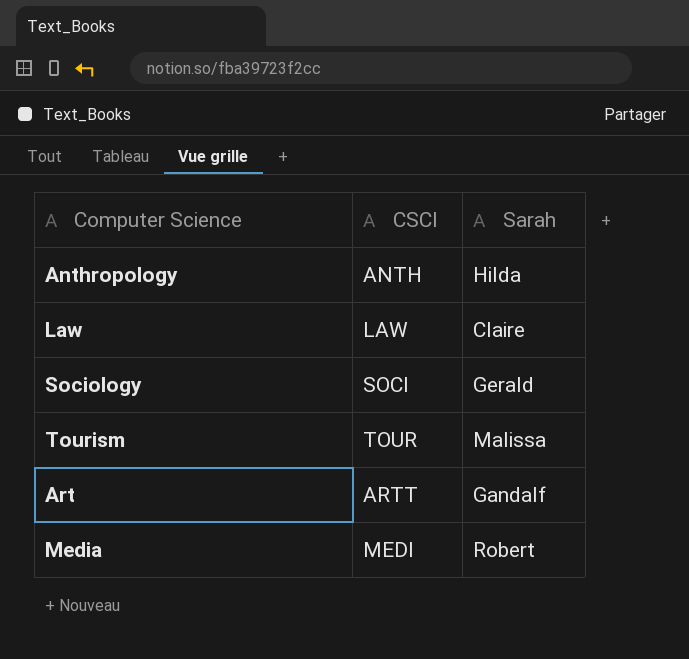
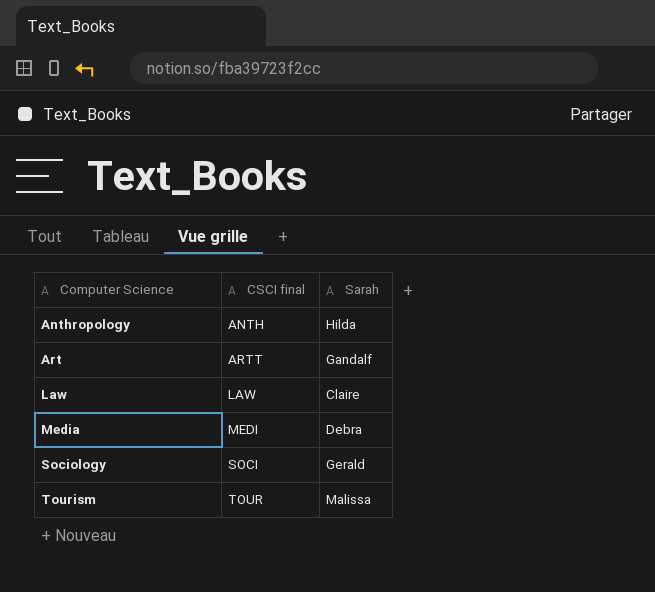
row order: none -> Computer Science ascending
column name: CSCI -> CSCI final
Media | Sarah: Robert -> Debra

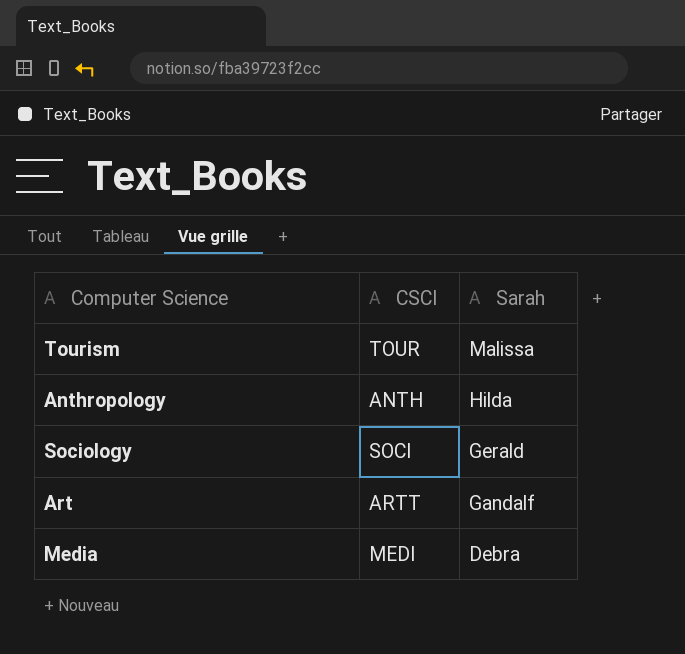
row order: Computer Science ascending -> Sarah descending
column name: CSCI final -> CSCI
row Law: LAW | Claire -> none

